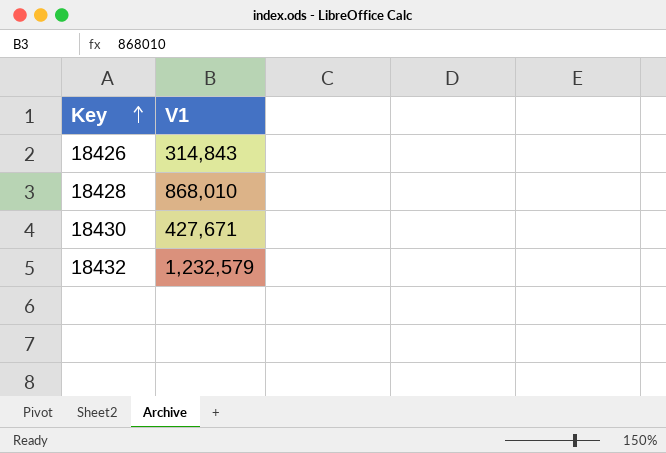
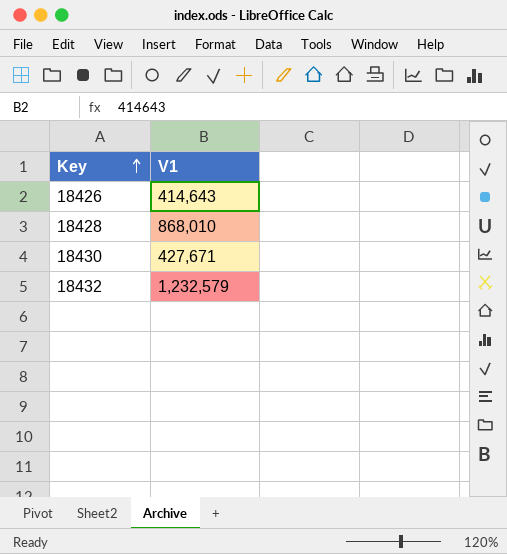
18426 | V1: 314,843 -> 414,643

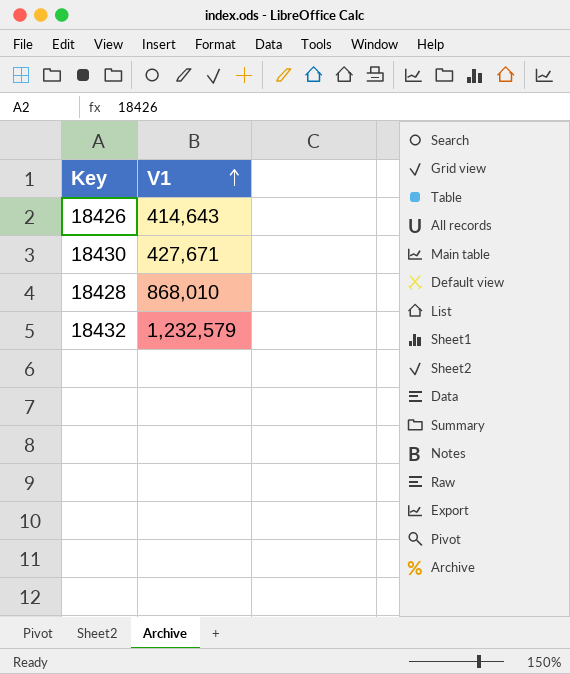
row order: Key ascending -> V1 ascending

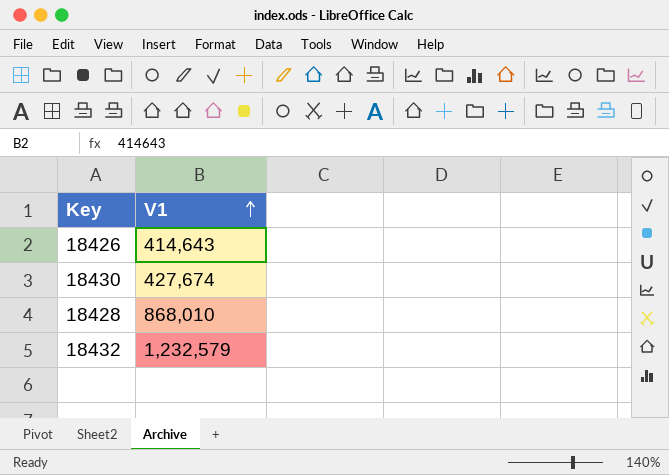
18430 | V1: 427,671 -> 427,674

